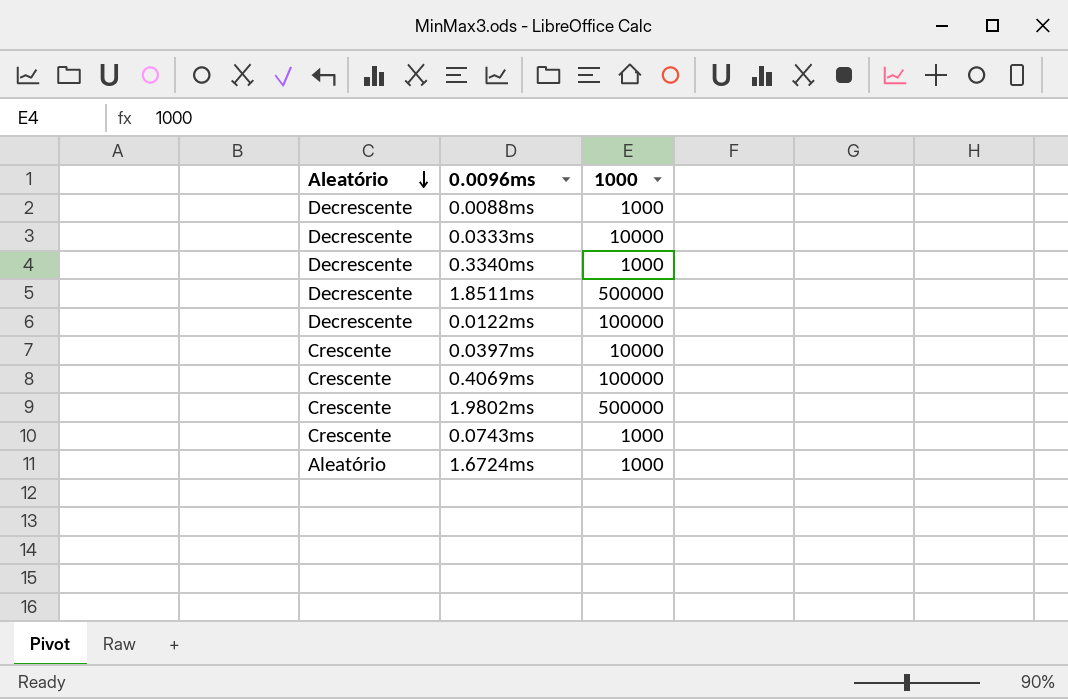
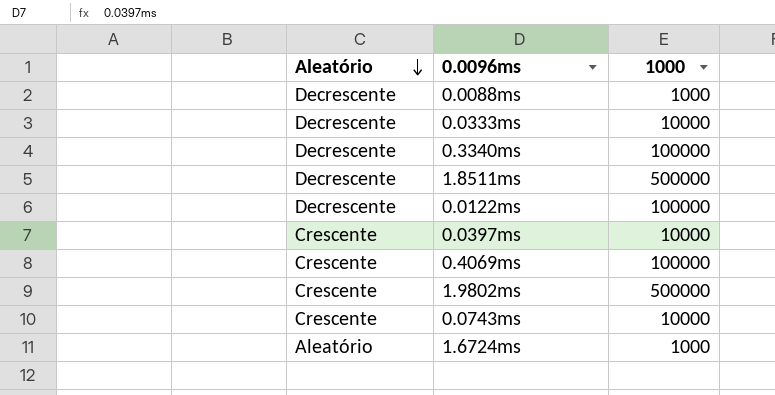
0.3340ms | 1000: 1000 -> 100000
0.0743ms | 1000: 1000 -> 10000

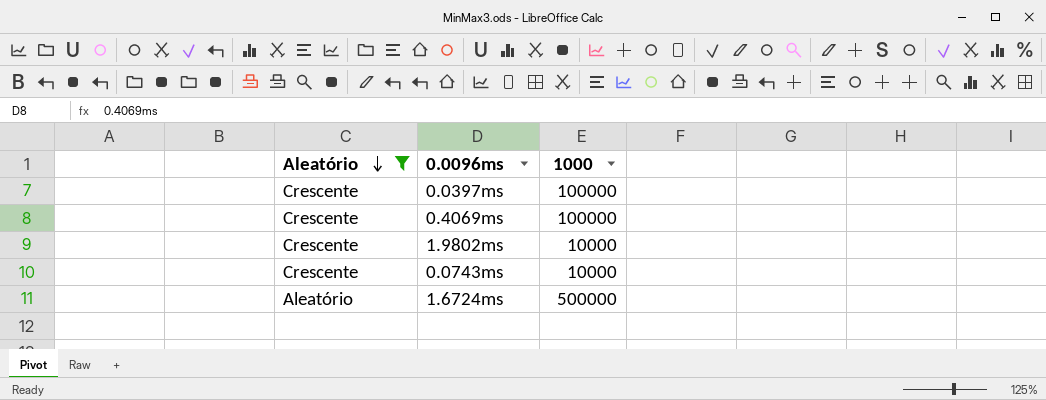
filter: none -> Aleatório != Decrescente
0.0397ms | 1000: 10000 -> 100000
1.9802ms | 1000: 500000 -> 10000
1.6724ms | 1000: 1000 -> 500000

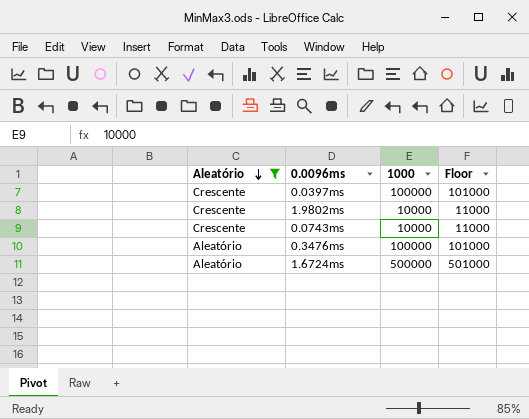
column Floor | formula: none -> [1000] + 1000
row 0.4069ms: Crescente | 100000 -> none
row 0.3476ms: none -> Aleatório | 100000 | 101000

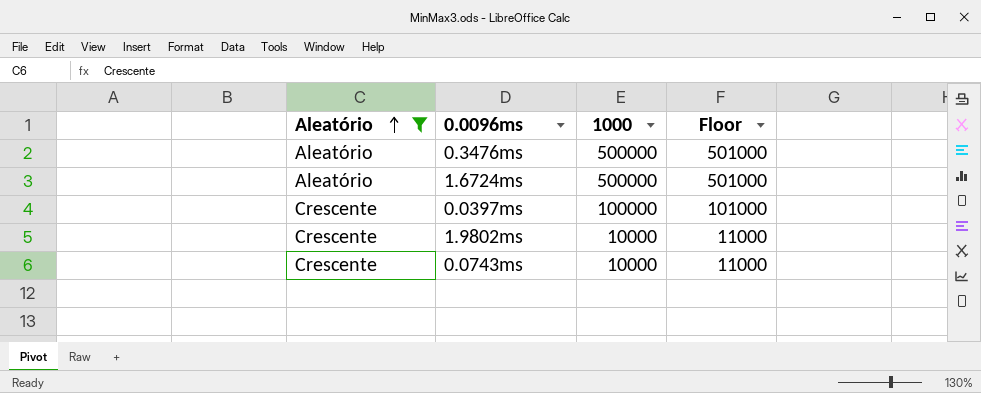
row order: Aleatório descending -> Aleatório ascending
0.3476ms | 1000: 100000 -> 500000
0.3476ms | Floor: 101000 -> 501000

